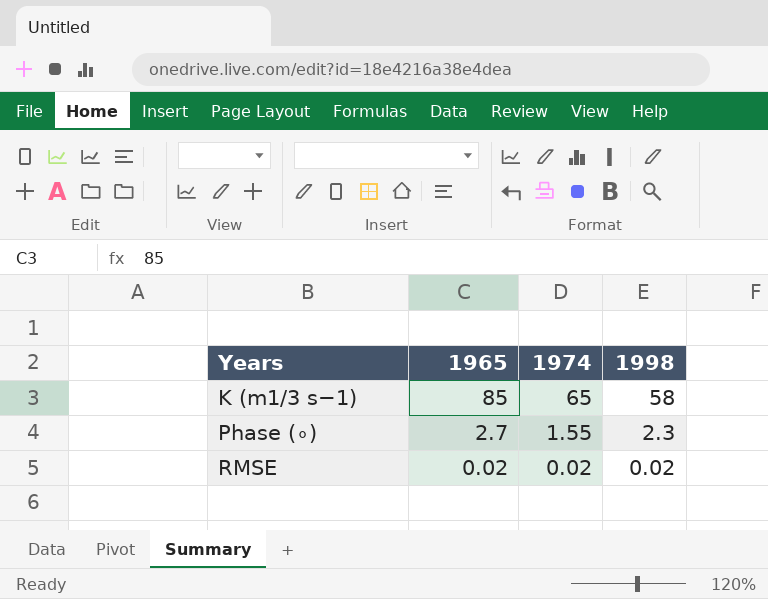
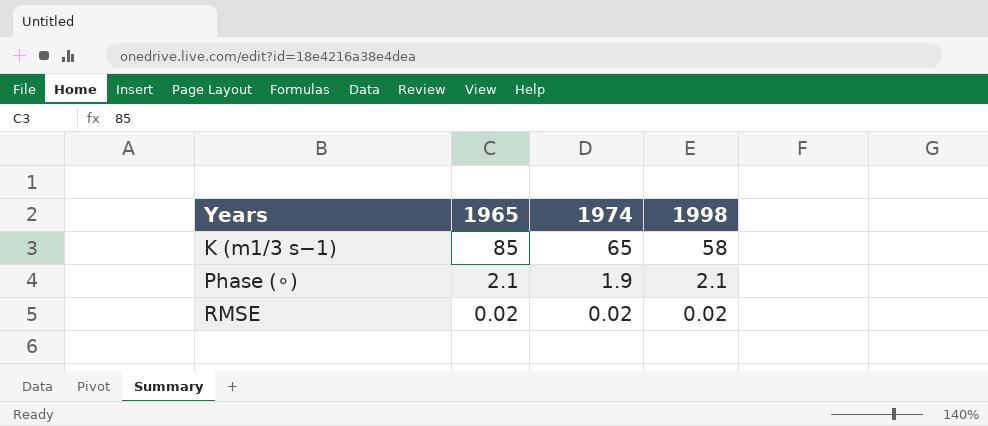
Phase (∘) | 1965: 2.7 -> 2.1
Phase (∘) | 1974: 1.55 -> 1.9
Phase (∘) | 1998: 2.3 -> 2.1

